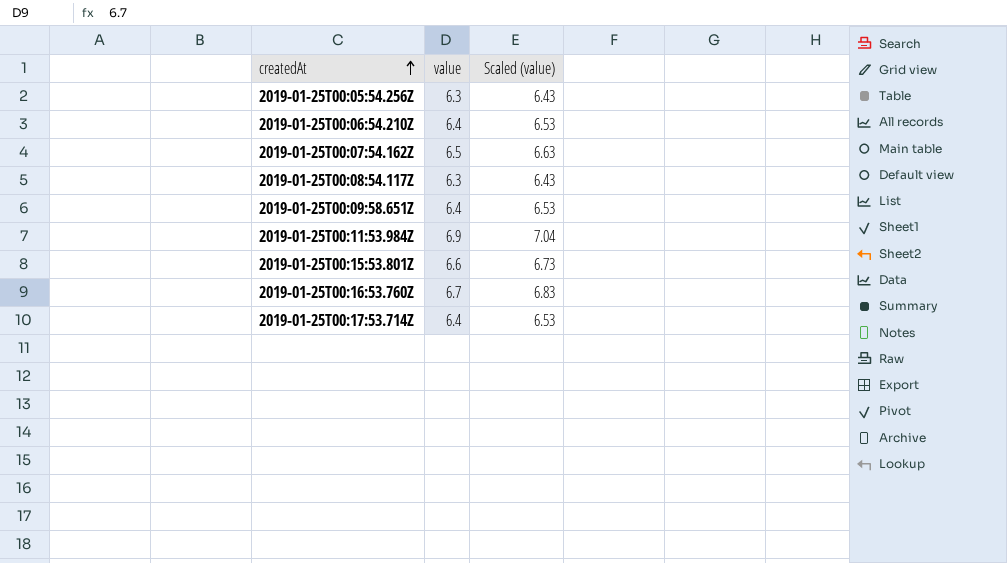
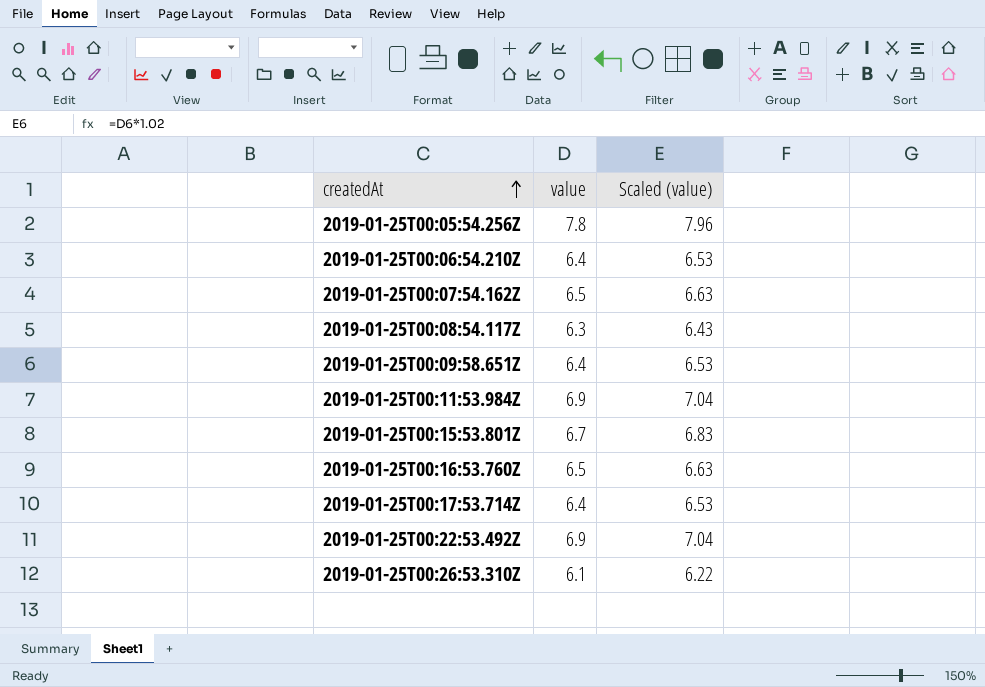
2019-01-25T00:05:54.256Z | value: 6.3 -> 7.8
2019-01-25T00:05:54.256Z | Scaled (value): 6.43 -> 7.96
2019-01-25T00:15:53.801Z | value: 6.6 -> 6.7
2019-01-25T00:15:53.801Z | Scaled (value): 6.73 -> 6.83
2019-01-25T00:16:53.760Z | value: 6.7 -> 6.5
2019-01-25T00:16:53.760Z | Scaled (value): 6.83 -> 6.63
row 2019-01-25T00:22:53.492Z: none -> 6.9 | 7.04
row 2019-01-25T00:26:53.310Z: none -> 6.1 | 6.22

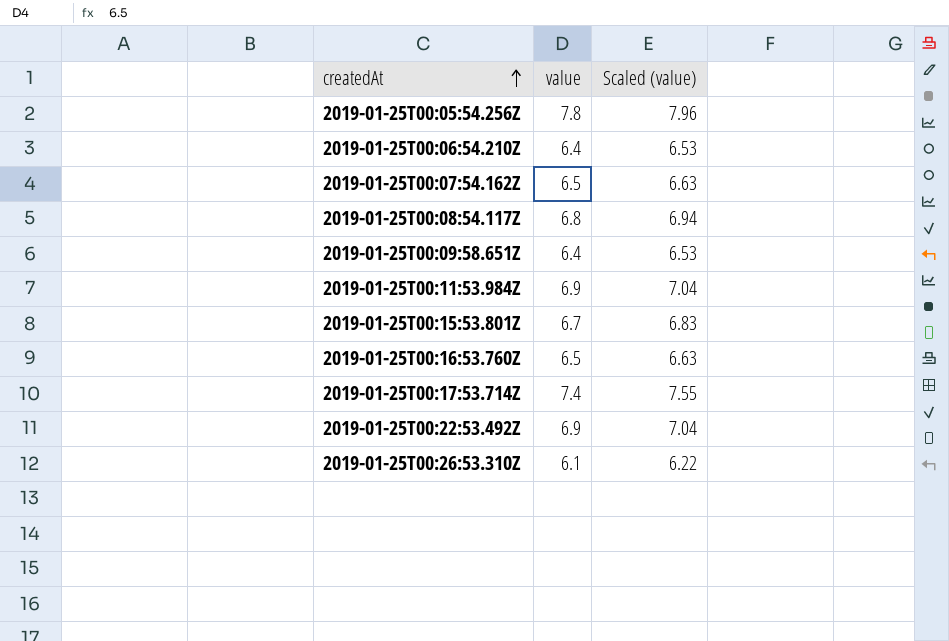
2019-01-25T00:08:54.117Z | value: 6.3 -> 6.8
2019-01-25T00:08:54.117Z | Scaled (value): 6.43 -> 6.94
2019-01-25T00:17:53.714Z | value: 6.4 -> 7.4
2019-01-25T00:17:53.714Z | Scaled (value): 6.53 -> 7.55

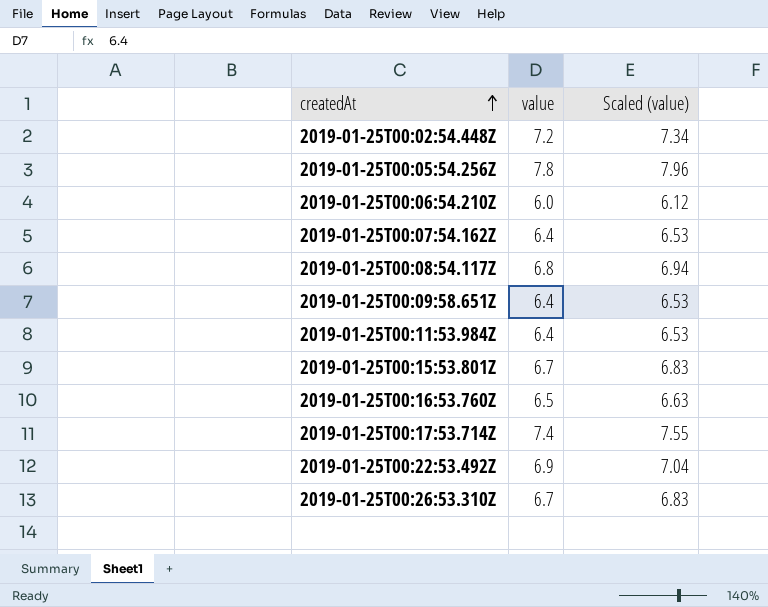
row 2019-01-25T00:02:54.448Z: none -> 7.2 | 7.34
2019-01-25T00:06:54.210Z | value: 6.4 -> 6.0
2019-01-25T00:06:54.210Z | Scaled (value): 6.53 -> 6.12
2019-01-25T00:07:54.162Z | value: 6.5 -> 6.4
2019-01-25T00:07:54.162Z | Scaled (value): 6.63 -> 6.53
2019-01-25T00:11:53.984Z | value: 6.9 -> 6.4
2019-01-25T00:11:53.984Z | Scaled (value): 7.04 -> 6.53
2019-01-25T00:26:53.310Z | value: 6.1 -> 6.7
2019-01-25T00:26:53.310Z | Scaled (value): 6.22 -> 6.83

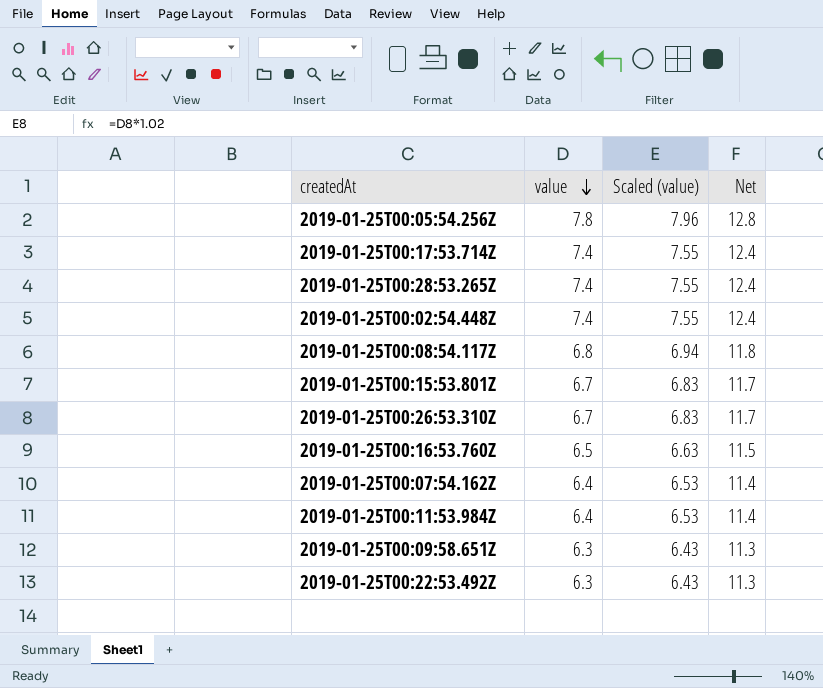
row order: createdAt ascending -> value descending
column Net | formula: none -> [value] + 5
row 2019-01-25T00:06:54.210Z: 6.0 | 6.12 -> none
row 2019-01-25T00:28:53.265Z: none -> 7.4 | 7.55 | 12.4
2019-01-25T00:02:54.448Z | value: 7.2 -> 7.4
2019-01-25T00:02:54.448Z | Scaled (value): 7.34 -> 7.55
2019-01-25T00:09:58.651Z | value: 6.4 -> 6.3
2019-01-25T00:09:58.651Z | Scaled (value): 6.53 -> 6.43
2019-01-25T00:22:53.492Z | value: 6.9 -> 6.3
2019-01-25T00:22:53.492Z | Scaled (value): 7.04 -> 6.43

